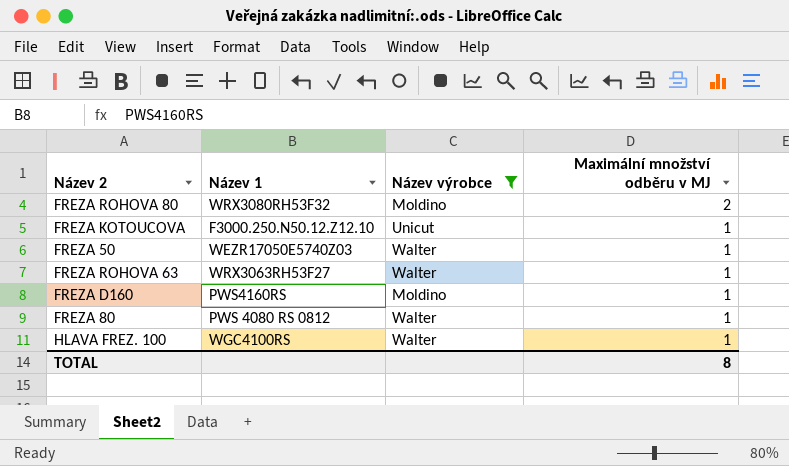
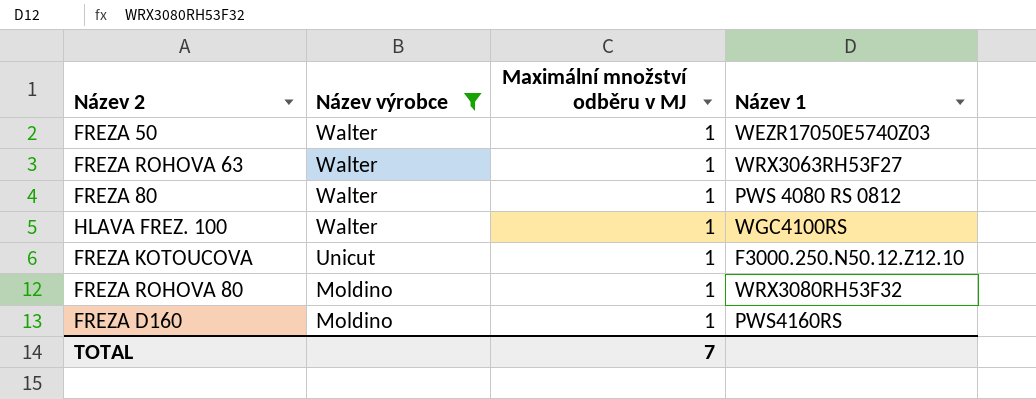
row order: Maximální množství odběru v MJ descending -> Název výrobce descending
column Název 1 | position: 2 -> 4
FREZA ROHOVA 80 | Maximální množství odběru v MJ: 2 -> 1
TOTAL | Maximální množství odběru v MJ: 8 -> 7

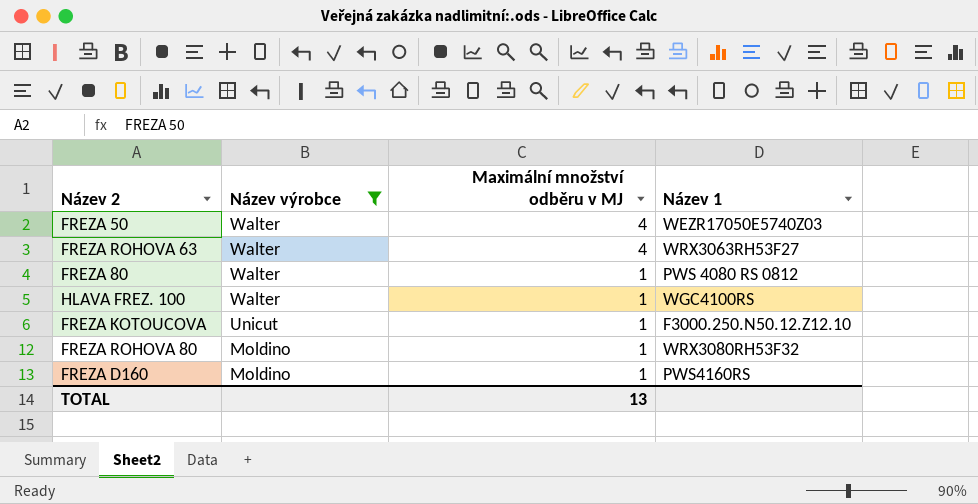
FREZA 50 | Maximální množství odběru v MJ: 1 -> 4
FREZA ROHOVA 63 | Maximální množství odběru v MJ: 1 -> 4
TOTAL | Maximální množství odběru v MJ: 7 -> 13

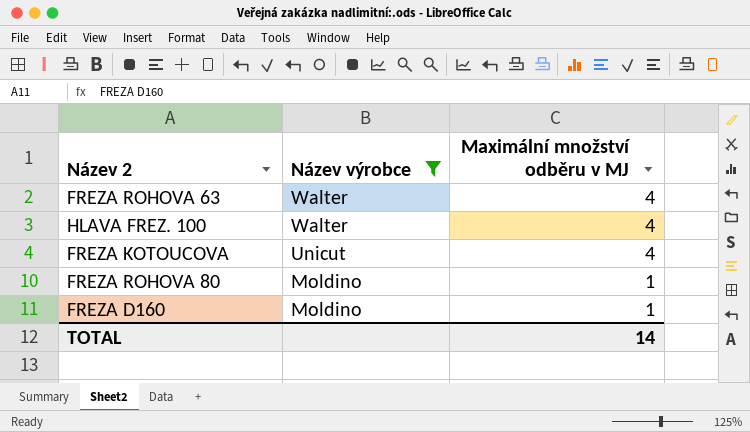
column Název 1 | position: 4 -> none
row FREZA 50: Walter | 4 | WEZR17050E5740Z03 -> none
row FREZA 80: Walter | 1 | PWS 4080 RS 0812 -> none
HLAVA FREZ. 100 | Maximální množství odběru v MJ: 1 -> 4
FREZA KOTOUCOVA | Maximální množství odběru v MJ: 1 -> 4
TOTAL | Maximální množství odběru v MJ: 13 -> 14

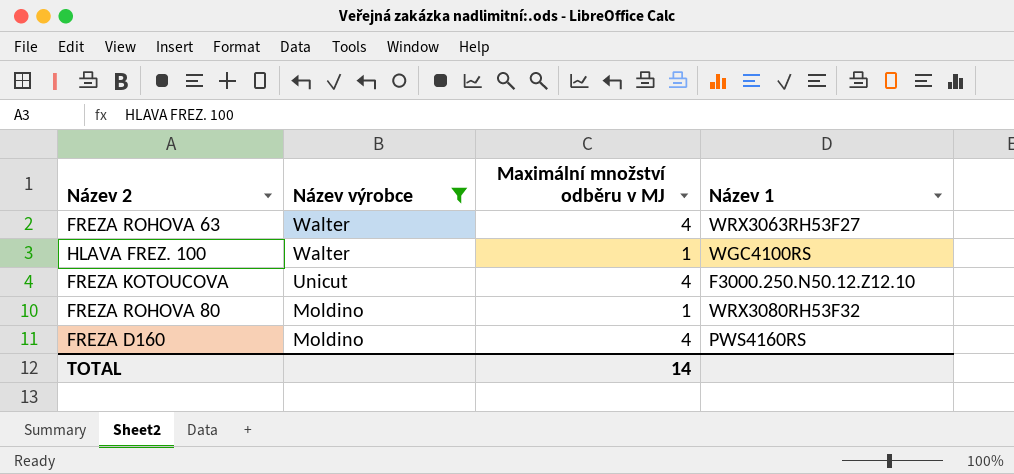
column Název 1 | position: none -> 4
HLAVA FREZ. 100 | Maximální množství odběru v MJ: 4 -> 1
FREZA D160 | Maximální množství odběru v MJ: 1 -> 4

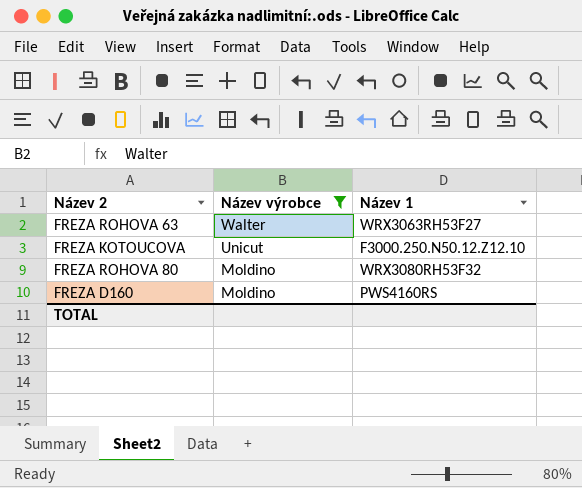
column Maximální množství odběru v MJ | position: 3 -> none
row HLAVA FREZ. 100: Walter | 1 | WGC4100RS -> none

